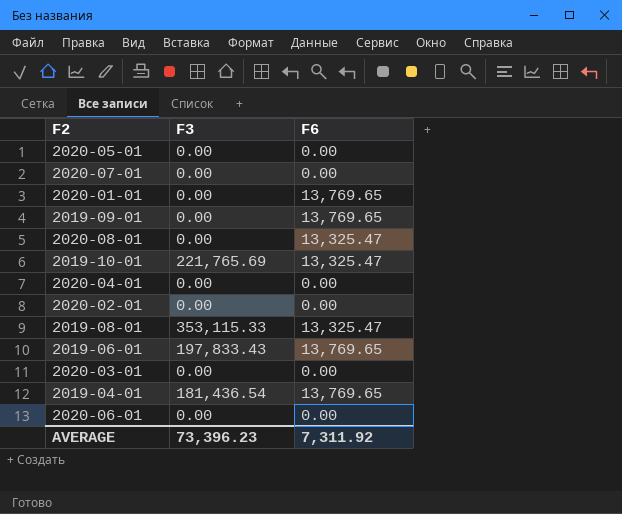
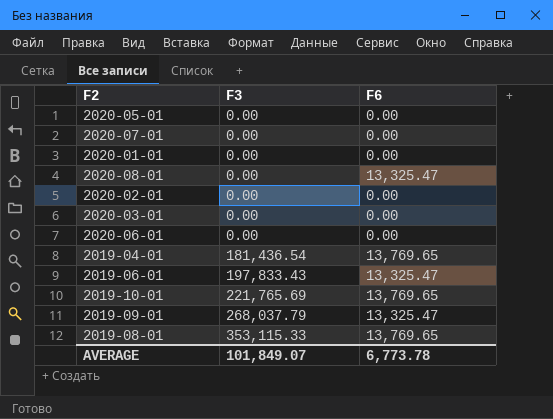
row order: none -> F3 ascending
row 2020-04-01: 0.00 | 0.00 -> none
2020-01-01 | F6: 13,769.65 -> 0.00
2019-06-01 | F6: 13,769.65 -> 13,325.47
2019-10-01 | F6: 13,325.47 -> 13,769.65
2019-09-01 | F3: 0.00 -> 268,037.79
2019-09-01 | F6: 13,769.65 -> 13,325.47
2019-08-01 | F6: 13,325.47 -> 13,769.65
AVERAGE | F3: 73,396.23 -> 101,849.07
AVERAGE | F6: 7,311.92 -> 6,773.78

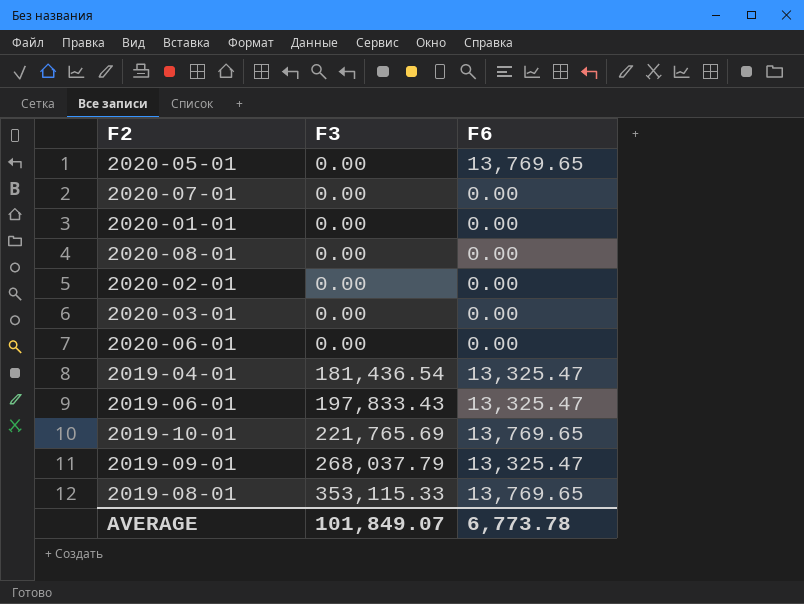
2020-05-01 | F6: 0.00 -> 13,769.65
2020-08-01 | F6: 13,325.47 -> 0.00
2019-04-01 | F6: 13,769.65 -> 13,325.47

